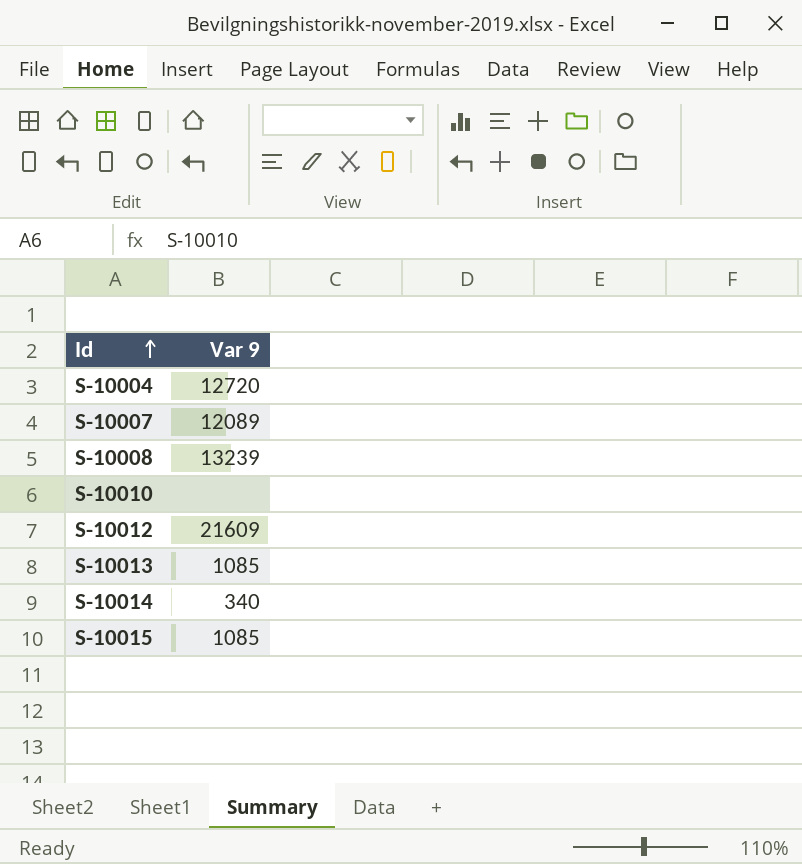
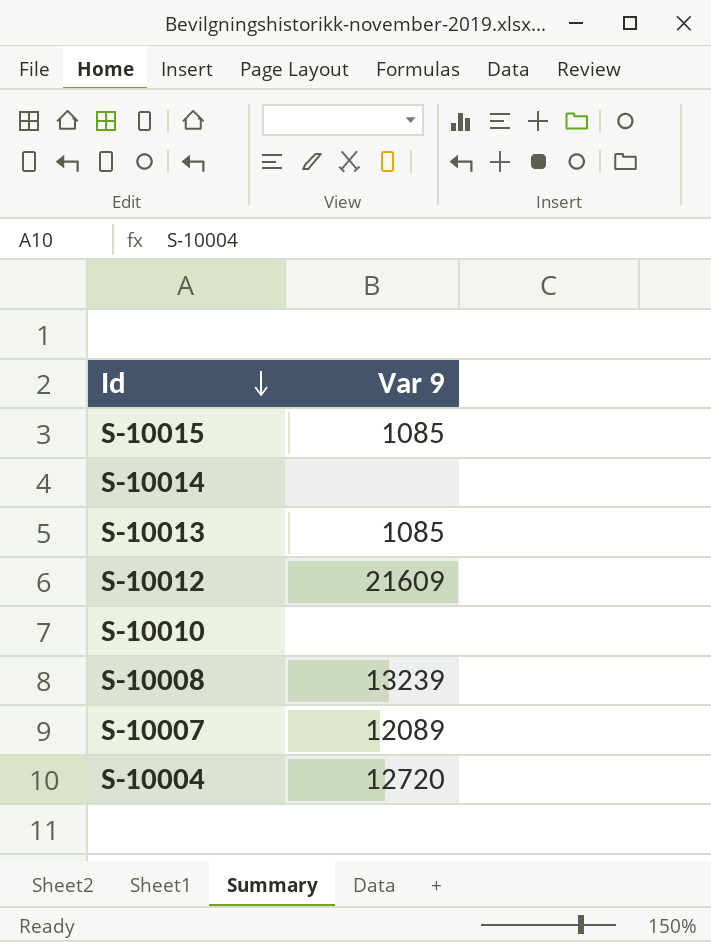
row order: Id ascending -> Id descending
S-10014 | Var 9: 340 -> none

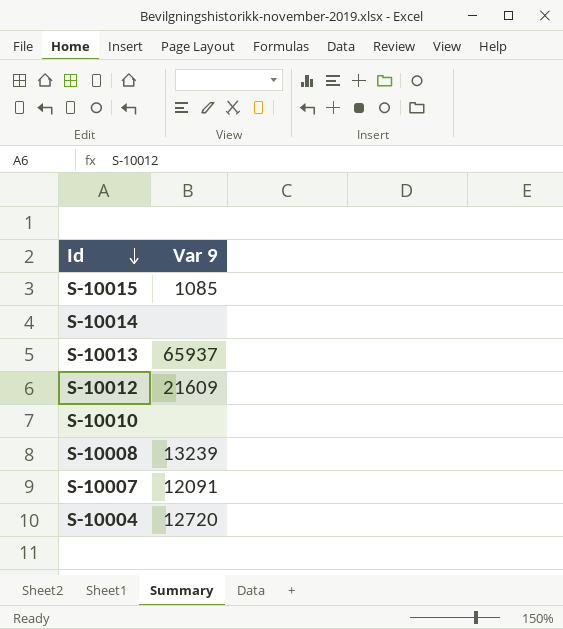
S-10013 | Var 9: 1085 -> 65937
S-10007 | Var 9: 12089 -> 12091

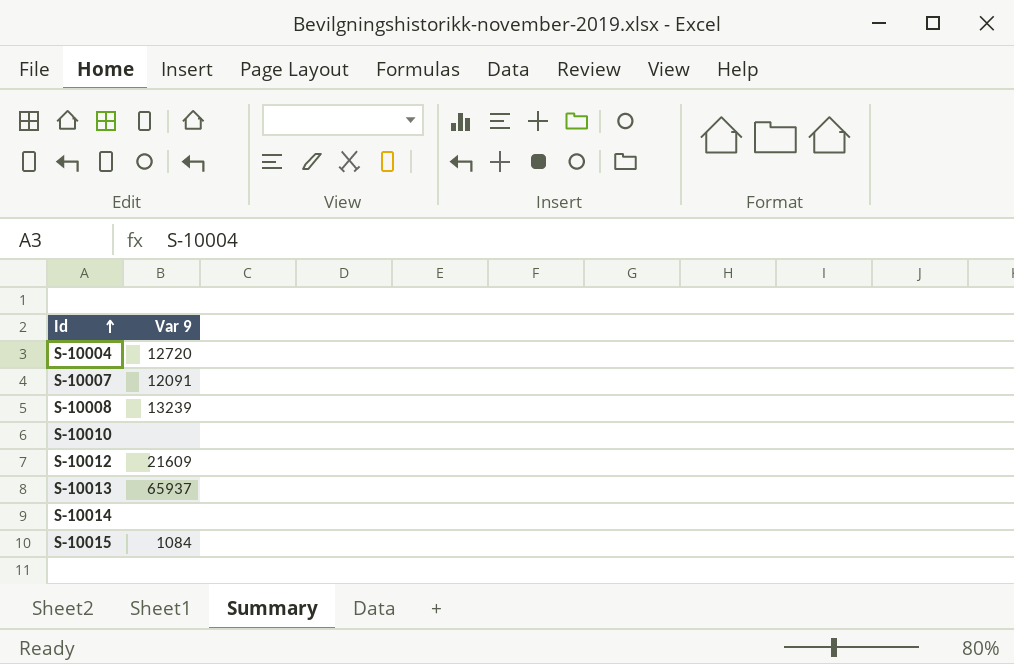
row order: Id descending -> Id ascending
S-10015 | Var 9: 1085 -> 1084

